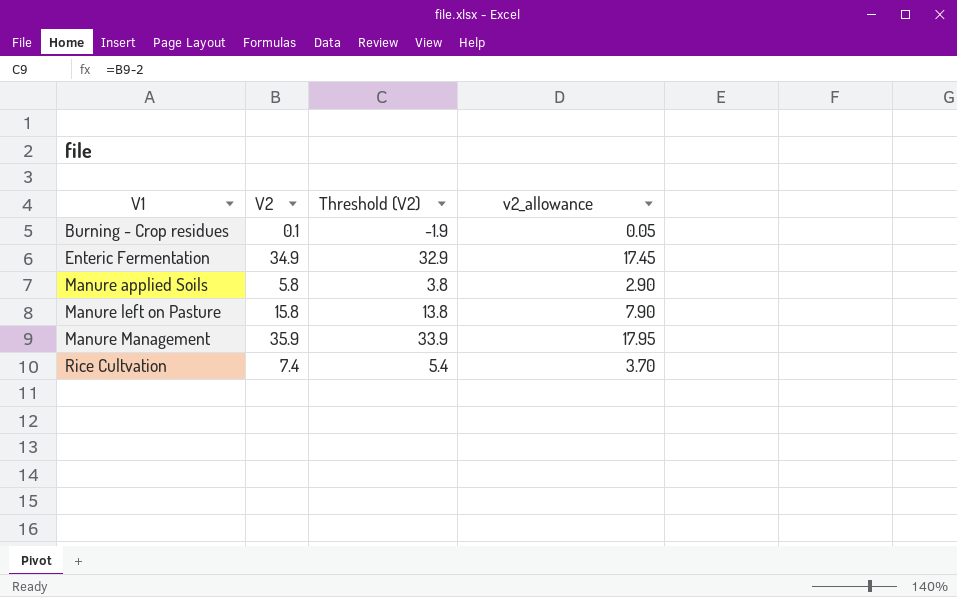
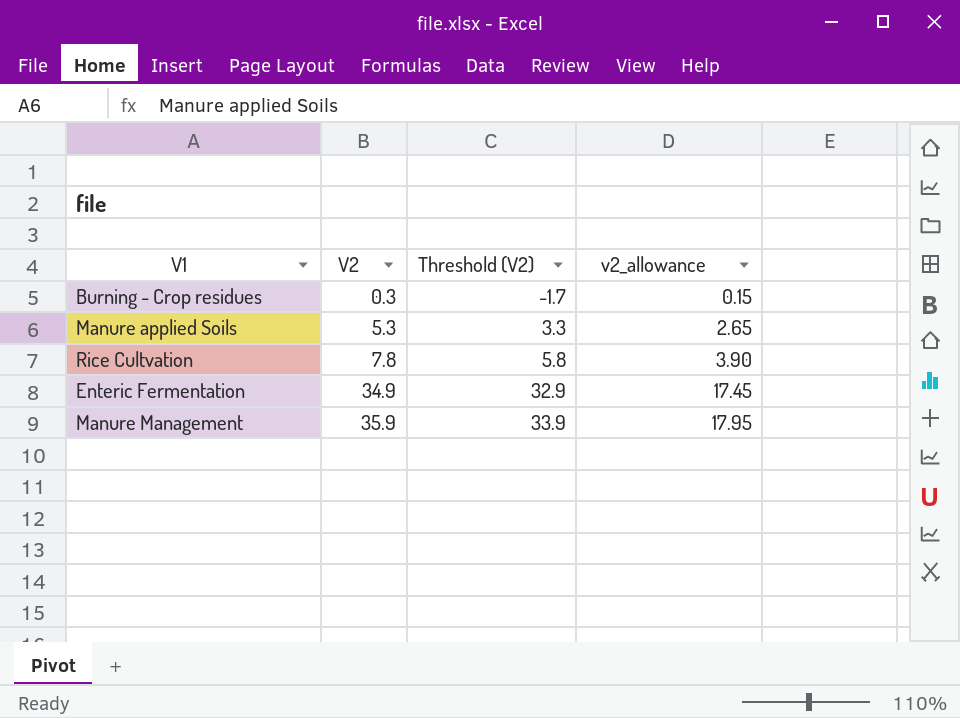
row order: V1 ascending -> V2 ascending
row Manure left on Pasture: 15.8 | 13.8 | 7.90 -> none
Burning - Crop residues | V2: 0.1 -> 0.3
Burning - Crop residues | Threshold (V2): -1.9 -> -1.7
Burning - Crop residues | v2_allowance: 0.05 -> 0.15
Manure applied Soils | V2: 5.8 -> 5.3
Manure applied Soils | Threshold (V2): 3.8 -> 3.3
Manure applied Soils | v2_allowance: 2.90 -> 2.65
Rice Cultvation | V2: 7.4 -> 7.8
Rice Cultvation | Threshold (V2): 5.4 -> 5.8
Rice Cultvation | v2_allowance: 3.70 -> 3.90

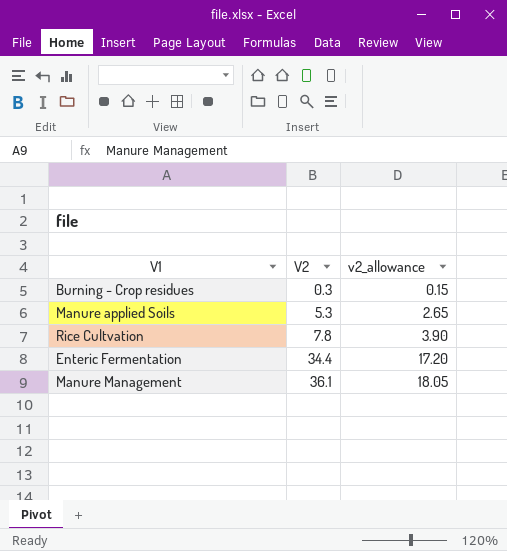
column Threshold (V2) | formula: [V2] - 2 -> none
Enteric Fermentation | V2: 34.9 -> 34.4
Enteric Fermentation | v2_allowance: 17.45 -> 17.20
Manure Management | V2: 35.9 -> 36.1
Manure Management | v2_allowance: 17.95 -> 18.05

